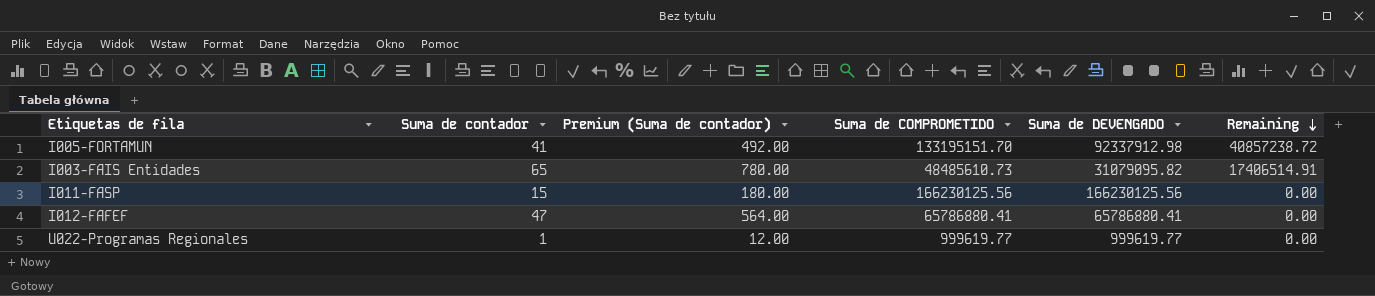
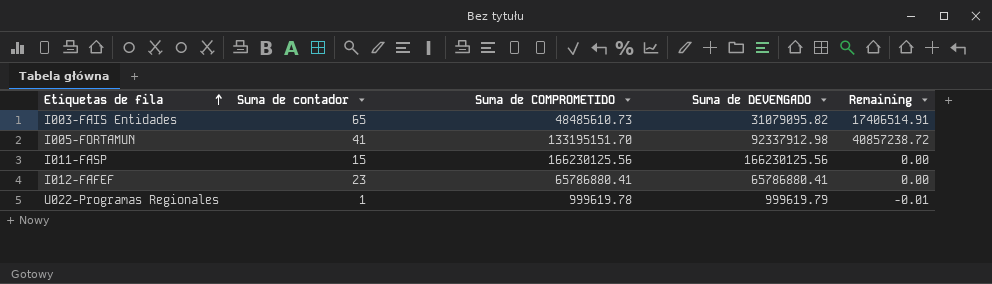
row order: Remaining descending -> Etiquetas de fila ascending
column Premium (Suma de contador) | formula: [Suma de contador] * 12 -> none
I012-FAFEF | Suma de contador: 47 -> 23
U022-Programas Regionales | Suma de COMPROMETIDO: 999619.77 -> 999619.78
U022-Programas Regionales | Suma de DEVENGADO: 999619.77 -> 999619.79
U022-Programas Regionales | Remaining: 0.00 -> -0.01

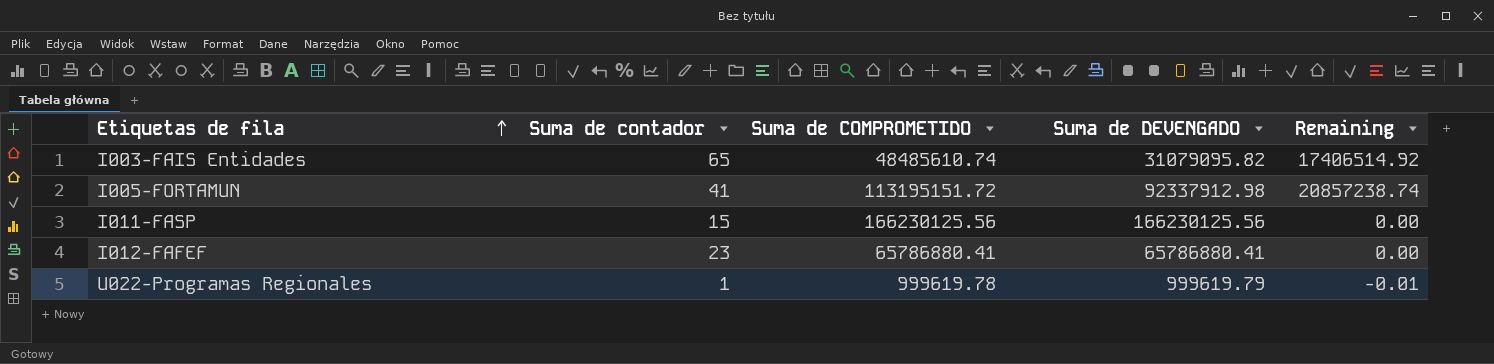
I003-FAIS Entidades | Suma de COMPROMETIDO: 48485610.73 -> 48485610.74
I003-FAIS Entidades | Remaining: 17406514.91 -> 17406514.92
I005-FORTAMUN | Suma de COMPROMETIDO: 133195151.70 -> 113195151.72
I005-FORTAMUN | Remaining: 40857238.72 -> 20857238.74

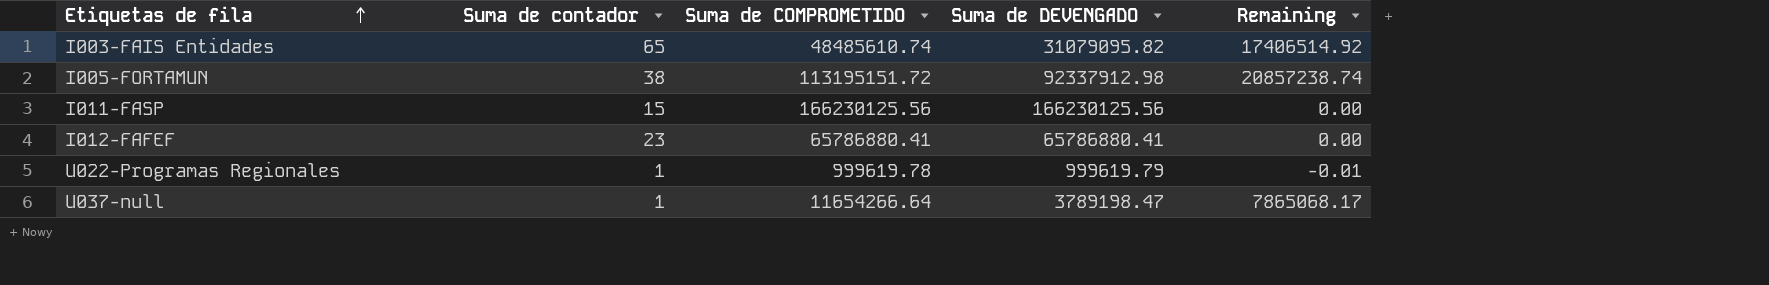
I005-FORTAMUN | Suma de contador: 41 -> 38
row U037-null: none -> 1 | 11654266.64 | 3789198.47 | 7865068.17

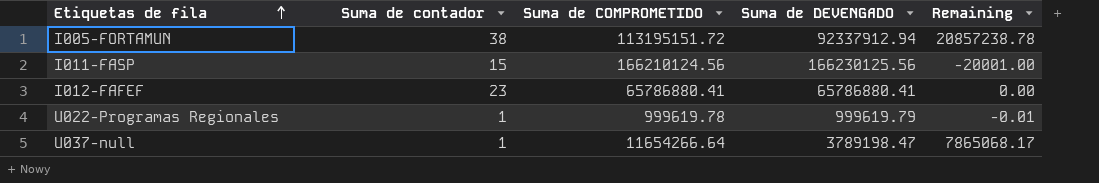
row I003-FAIS Entidades: 65 | 48485610.74 | 31079095.82 | 17406514.92 -> none
I005-FORTAMUN | Suma de DEVENGADO: 92337912.98 -> 92337912.94
I005-FORTAMUN | Remaining: 20857238.74 -> 20857238.78
I011-FASP | Suma de COMPROMETIDO: 166230125.56 -> 166210124.56
I011-FASP | Remaining: 0.00 -> -20001.00

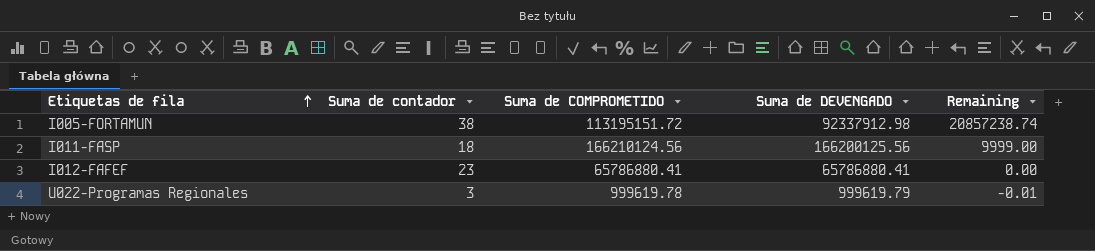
row U037-null: 1 | 11654266.64 | 3789198.47 | 7865068.17 -> none
I005-FORTAMUN | Suma de DEVENGADO: 92337912.94 -> 92337912.98
I005-FORTAMUN | Remaining: 20857238.78 -> 20857238.74
I011-FASP | Suma de contador: 15 -> 18
I011-FASP | Suma de DEVENGADO: 166230125.56 -> 166200125.56
I011-FASP | Remaining: -20001.00 -> 9999.00
U022-Programas Regionales | Suma de contador: 1 -> 3

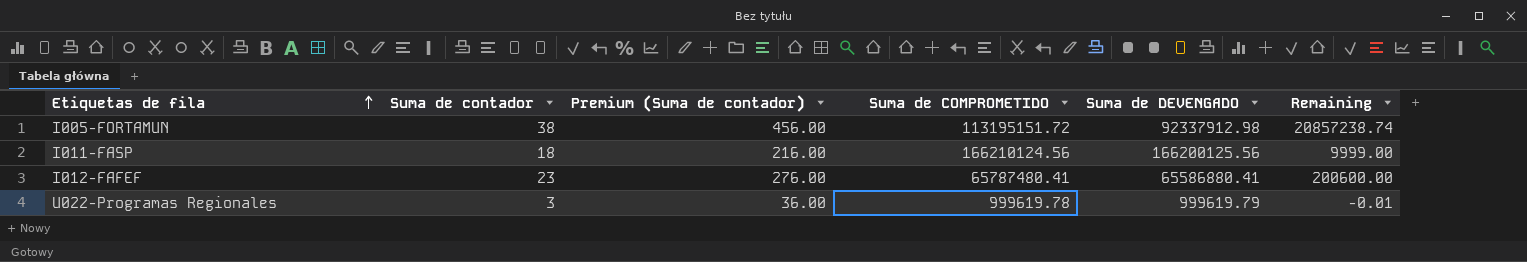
column Premium (Suma de contador) | formula: none -> [Suma de contador] * 12
I012-FAFEF | Suma de COMPROMETIDO: 65786880.41 -> 65787480.41
I012-FAFEF | Suma de DEVENGADO: 65786880.41 -> 65586880.41
I012-FAFEF | Remaining: 0.00 -> 200600.00

